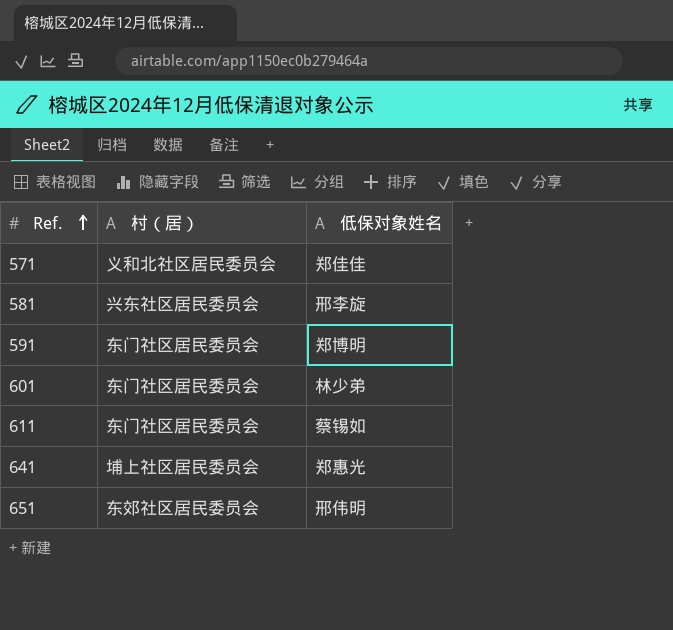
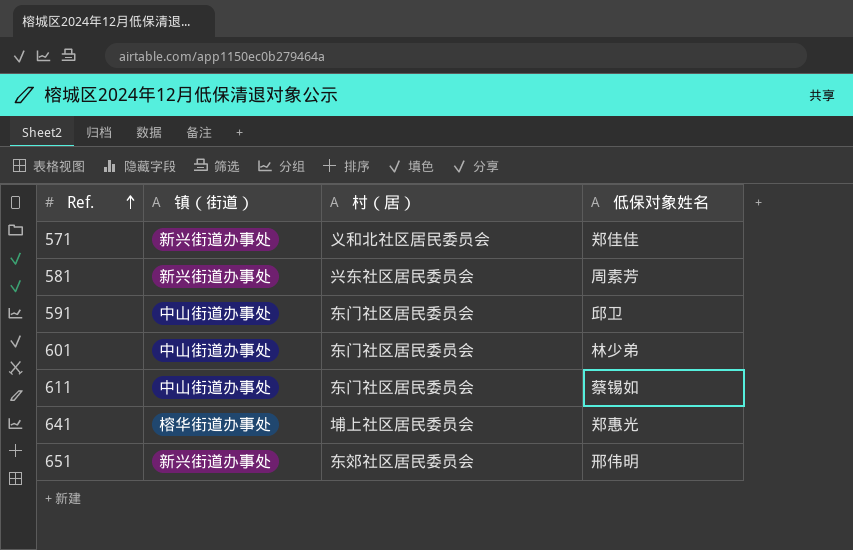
column 镇（街道） | position: none -> 2
581 | 低保对象姓名: 邢李旋 -> 周素芳
591 | 低保对象姓名: 郑博明 -> 邱卫

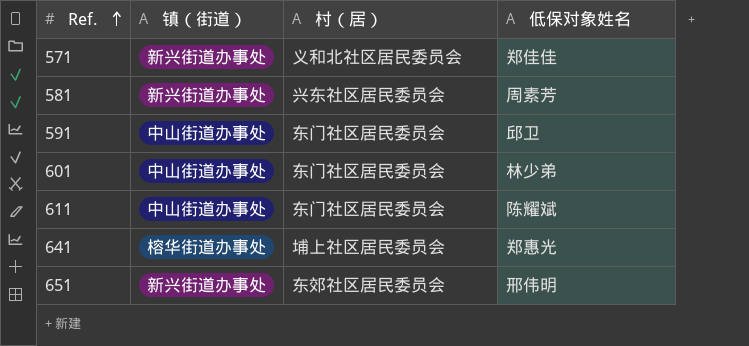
611 | 低保对象姓名: 蔡锡如 -> 陈耀斌

